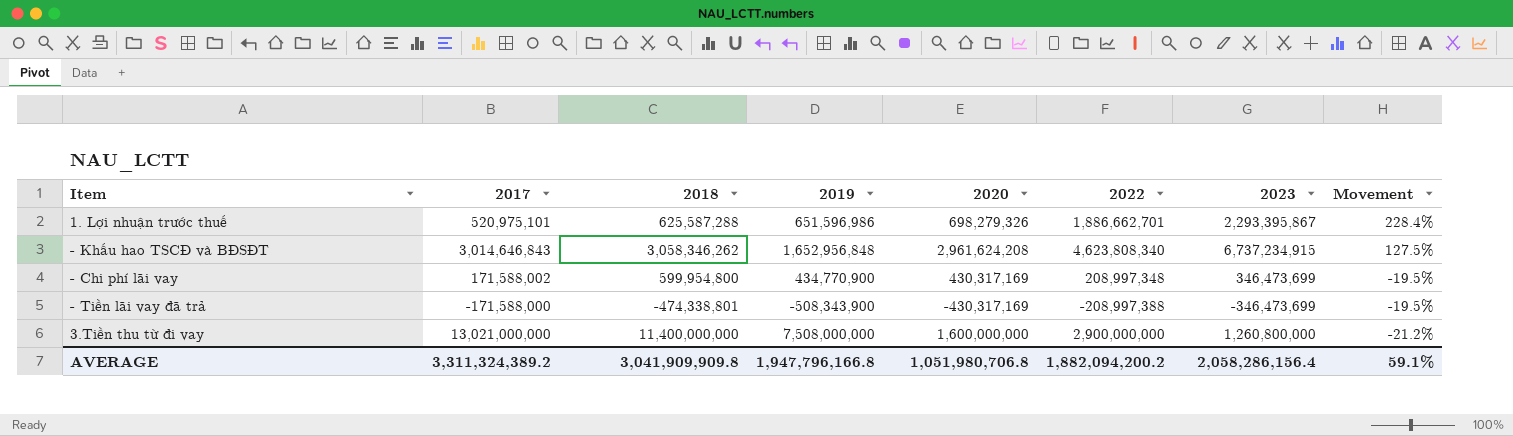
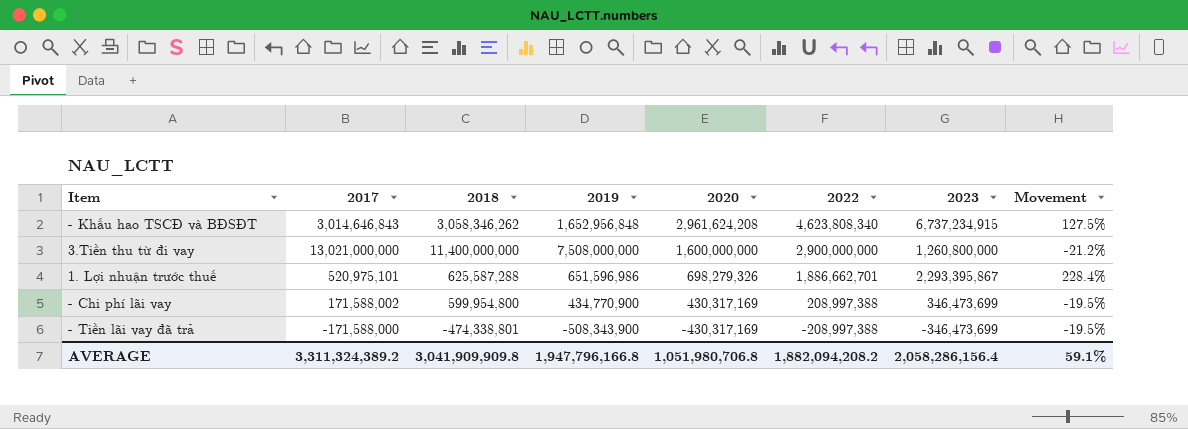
row order: Movement descending -> 2020 descending
- Chi phí lãi vay | 2022: 208,997,348 -> 208,997,388
AVERAGE | 2022: 1,882,094,200.2 -> 1,882,094,208.2

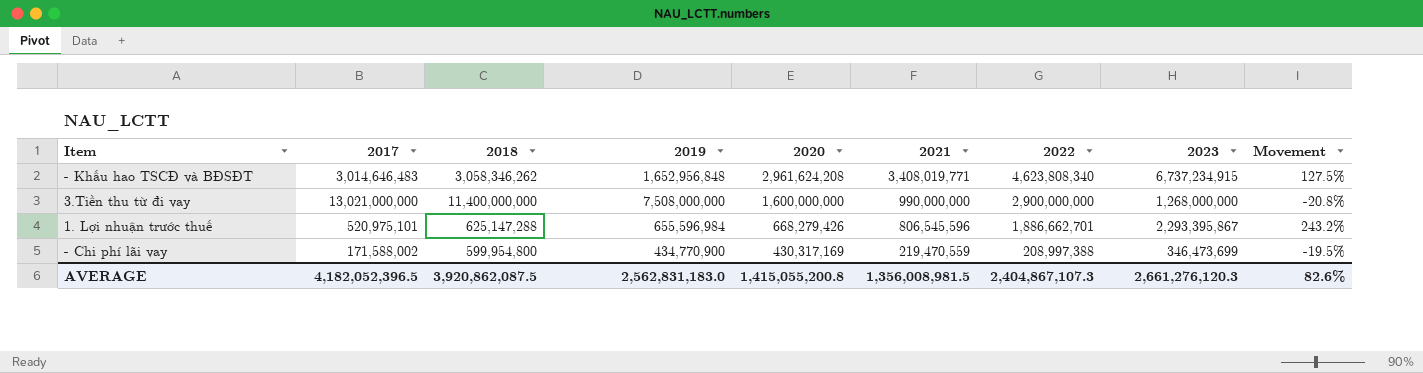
column 2021 | position: none -> 6
row - Tiền lãi vay đã trả: -171,588,000 | -474,338,801 | -508,343,900 | -430,317,169 | -208,997,388 | -346,473,699 | -19.5% -> none
- Khấu hao TSCĐ và BĐSĐT | 2017: 3,014,646,843 -> 3,014,646,483
3.Tiền thu từ đi vay | 2023: 1,260,800,000 -> 1,268,000,000
3.Tiền thu từ đi vay | Movement: -21.2% -> -20.8%
1. Lợi nhuận trước thuế | 2018: 625,587,288 -> 625,147,288
1. Lợi nhuận trước thuế | 2019: 651,596,986 -> 655,596,984
1. Lợi nhuận trước thuế | 2020: 698,279,326 -> 668,279,426
1. Lợi nhuận trước thuế | Movement: 228.4% -> 243.2%
AVERAGE | 2017: 3,311,324,389.2 -> 4,182,052,396.5
AVERAGE | 2018: 3,041,909,909.8 -> 3,920,862,087.5
AVERAGE | 2019: 1,947,796,166.8 -> 2,562,831,183.0
AVERAGE | 2020: 1,051,980,706.8 -> 1,415,055,200.8
AVERAGE | 2022: 1,882,094,208.2 -> 2,404,867,107.3
AVERAGE | 2023: 2,058,286,156.4 -> 2,661,276,120.3
AVERAGE | Movement: 59.1% -> 82.6%

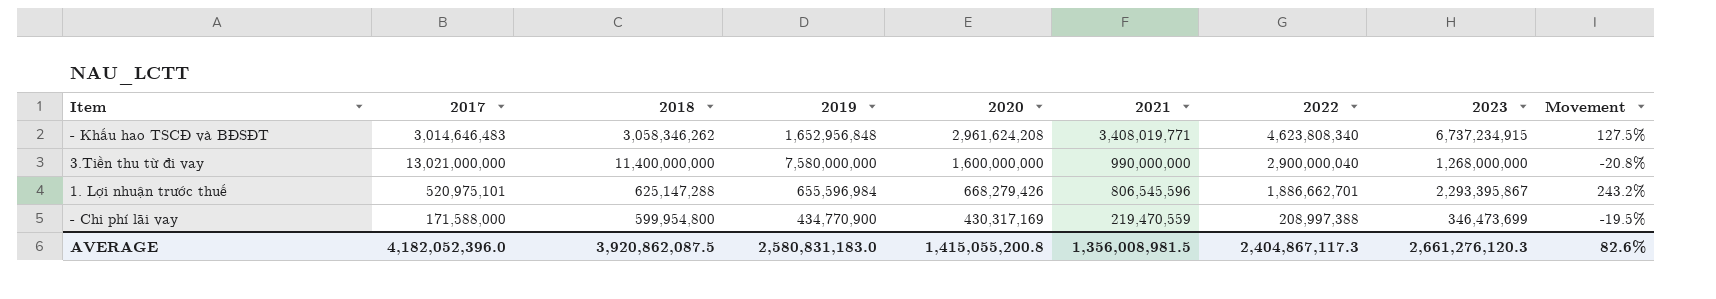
3.Tiền thu từ đi vay | 2019: 7,508,000,000 -> 7,580,000,000
3.Tiền thu từ đi vay | 2022: 2,900,000,000 -> 2,900,000,040
- Chi phí lãi vay | 2017: 171,588,002 -> 171,588,000
AVERAGE | 2017: 4,182,052,396.5 -> 4,182,052,396.0
AVERAGE | 2019: 2,562,831,183.0 -> 2,580,831,183.0
AVERAGE | 2022: 2,404,867,107.3 -> 2,404,867,117.3

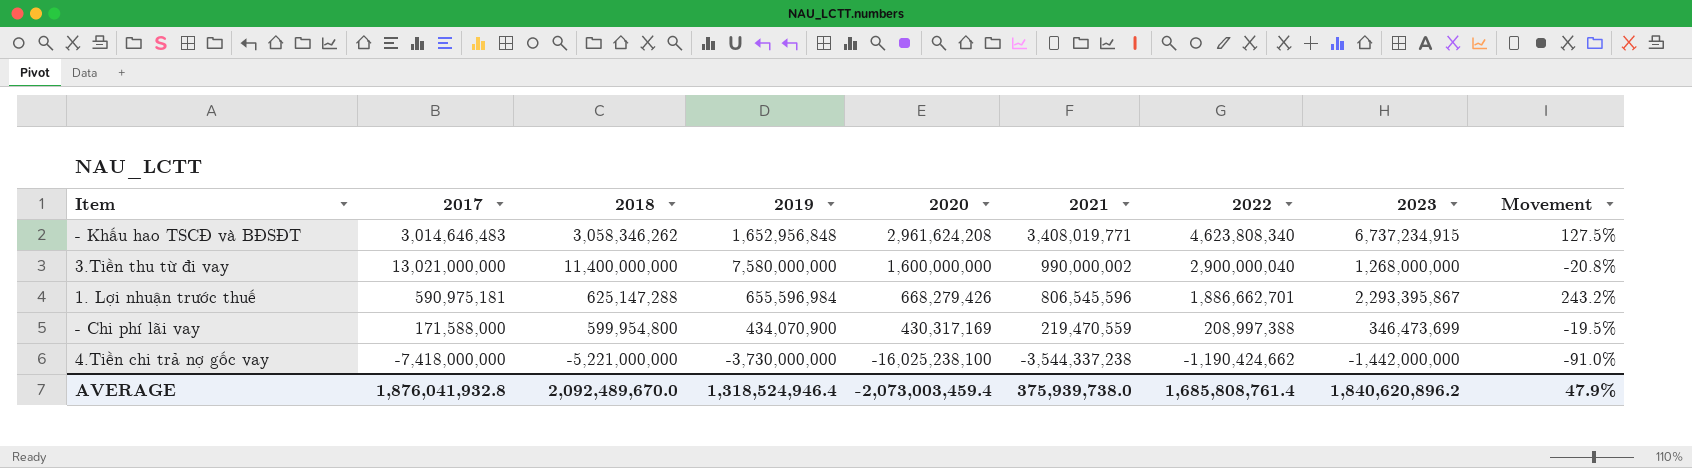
3.Tiền thu từ đi vay | 2021: 990,000,000 -> 990,000,002
1. Lợi nhuận trước thuế | 2017: 520,975,101 -> 590,975,181
- Chi phí lãi vay | 2019: 434,770,900 -> 434,070,900
row 4.Tiền chi trả nợ gốc vay: none -> -7,418,000,000 | -5,221,000,000 | -3,730,000,000 | -16,025,238,100 | -3,544,337,238 | -1,190,424,662 | -1,442,000,000 | -91.0%
AVERAGE | 2017: 4,182,052,396.0 -> 1,876,041,932.8
AVERAGE | 2018: 3,920,862,087.5 -> 2,092,489,670.0
AVERAGE | 2019: 2,580,831,183.0 -> 1,318,524,946.4
AVERAGE | 2020: 1,415,055,200.8 -> -2,073,003,459.4
AVERAGE | 2021: 1,356,008,981.5 -> 375,939,738.0
AVERAGE | 2022: 2,404,867,117.3 -> 1,685,808,761.4
AVERAGE | 2023: 2,661,276,120.3 -> 1,840,620,896.2
AVERAGE | Movement: 82.6% -> 47.9%

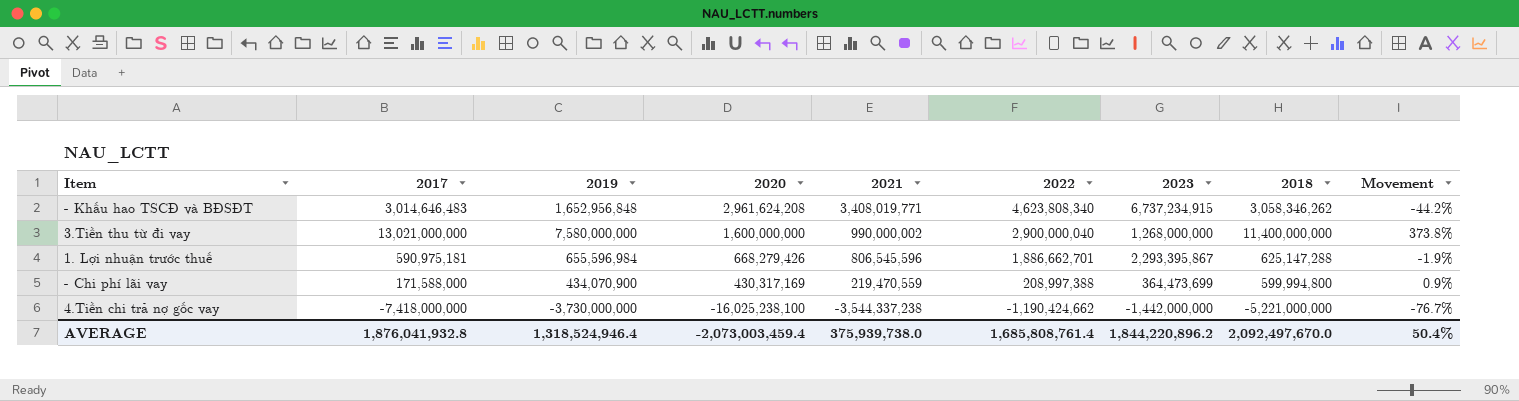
column 2018 | position: 3 -> 8
column Movement | formula: ([2023] - [2020]) / [2020] -> ([2019] - [2020]) / [2020]
- Chi phí lãi vay | 2023: 346,473,699 -> 364,473,699
- Chi phí lãi vay | 2018: 599,954,800 -> 599,994,800
AVERAGE | 2023: 1,840,620,896.2 -> 1,844,220,896.2
AVERAGE | 2018: 2,092,489,670.0 -> 2,092,497,670.0
AVERAGE | Movement: 47.9% -> 50.4%

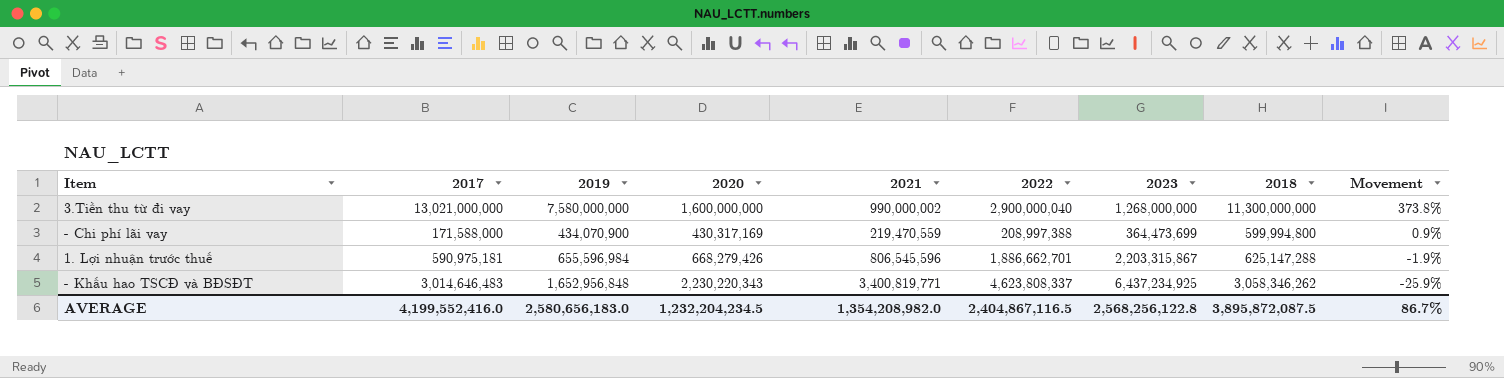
row order: 2020 descending -> Movement descending
row 4.Tiền chi trả nợ gốc vay: -7,418,000,000 | -3,730,000,000 | -16,025,238,100 | -3,544,337,238 | -1,190,424,662 | -1,442,000,000 | -5,221,000,000 | -76.7% -> none
3.Tiền thu từ đi vay | 2018: 11,400,000,000 -> 11,300,000,000
1. Lợi nhuận trước thuế | 2023: 2,293,395,867 -> 2,203,315,867
- Khấu hao TSCĐ và BĐSĐT | 2020: 2,961,624,208 -> 2,230,220,343
- Khấu hao TSCĐ và BĐSĐT | 2021: 3,408,019,771 -> 3,400,819,771
- Khấu hao TSCĐ và BĐSĐT | 2022: 4,623,808,340 -> 4,623,808,337
- Khấu hao TSCĐ và BĐSĐT | 2023: 6,737,234,915 -> 6,437,234,925
- Khấu hao TSCĐ và BĐSĐT | Movement: -44.2% -> -25.9%
AVERAGE | 2017: 1,876,041,932.8 -> 4,199,552,416.0
AVERAGE | 2019: 1,318,524,946.4 -> 2,580,656,183.0
AVERAGE | 2020: -2,073,003,459.4 -> 1,232,204,234.5
AVERAGE | 2021: 375,939,738.0 -> 1,354,208,982.0
AVERAGE | 2022: 1,685,808,761.4 -> 2,404,867,116.5
AVERAGE | 2023: 1,844,220,896.2 -> 2,568,256,122.8
AVERAGE | 2018: 2,092,497,670.0 -> 3,895,872,087.5
AVERAGE | Movement: 50.4% -> 86.7%

